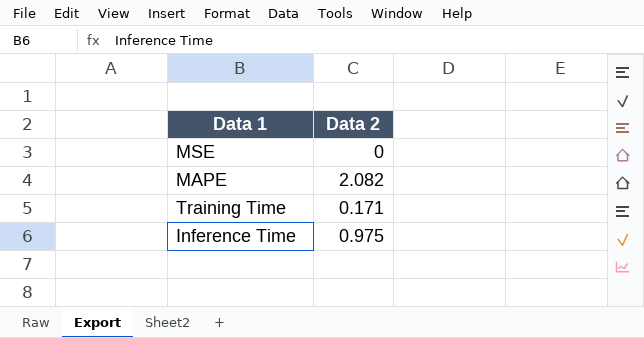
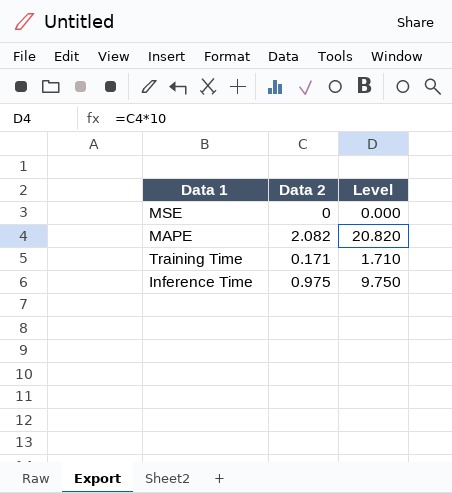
column Level | formula: none -> [Data 2] * 10

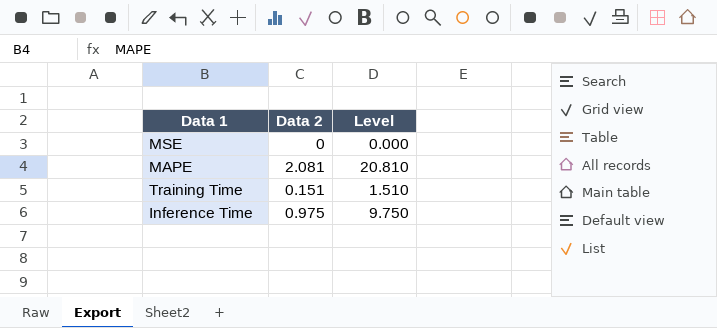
MAPE | Data 2: 2.082 -> 2.081
MAPE | Level: 20.820 -> 20.810
Training Time | Data 2: 0.171 -> 0.151
Training Time | Level: 1.710 -> 1.510

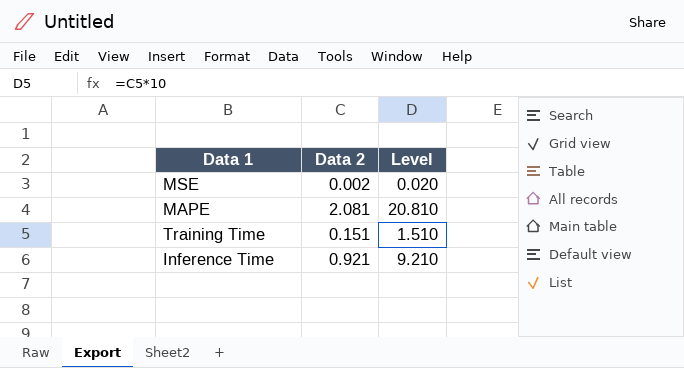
MSE | Data 2: 0 -> 0.002
MSE | Level: 0.000 -> 0.020
Inference Time | Data 2: 0.975 -> 0.921
Inference Time | Level: 9.750 -> 9.210

